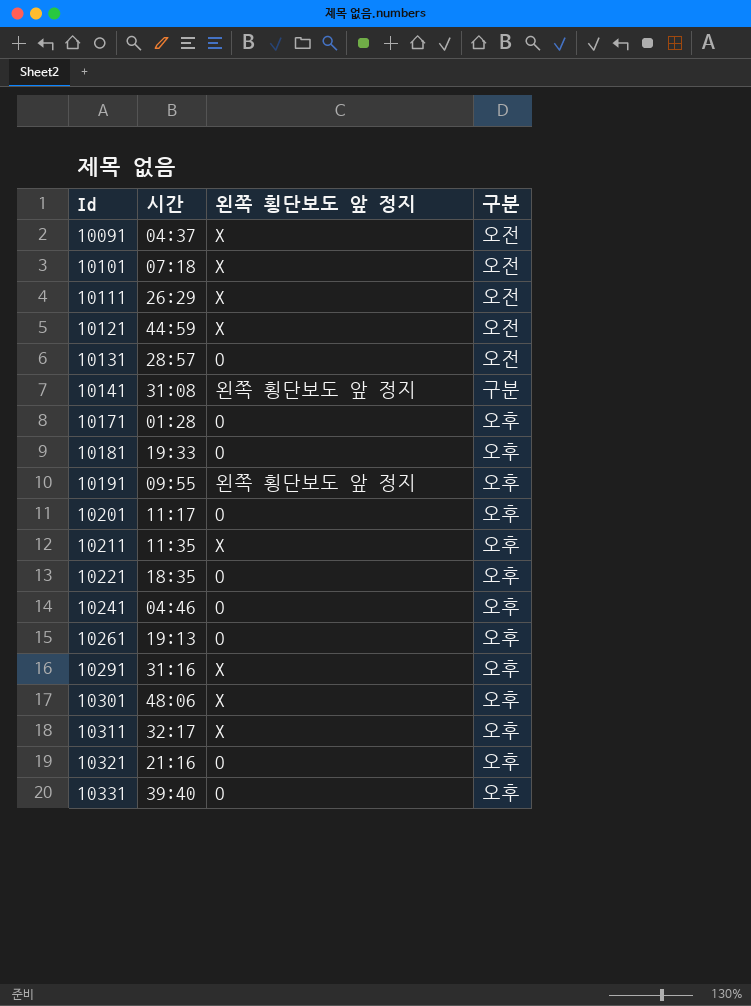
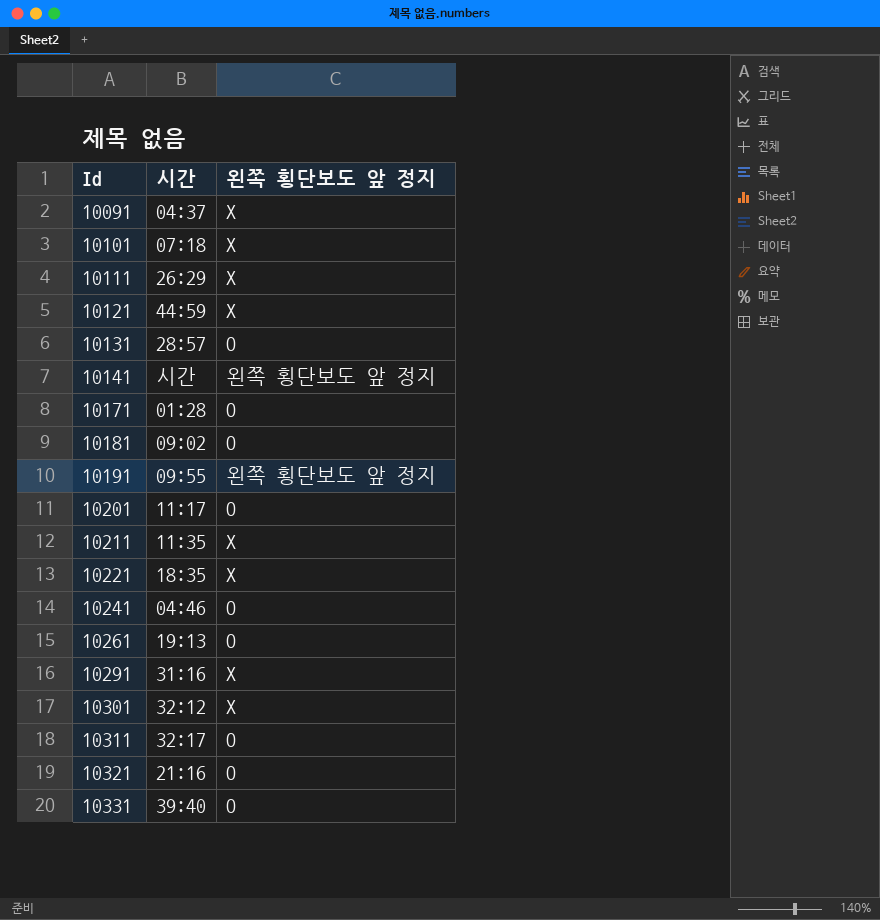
column 구분 | position: 4 -> none
10141 | 시간: 31:08 -> 시간
10181 | 시간: 19:33 -> 09:02
10221 | 왼쪽 횡단보도 앞 정지: O -> X
10301 | 시간: 48:06 -> 32:12
10311 | 왼쪽 횡단보도 앞 정지: X -> O

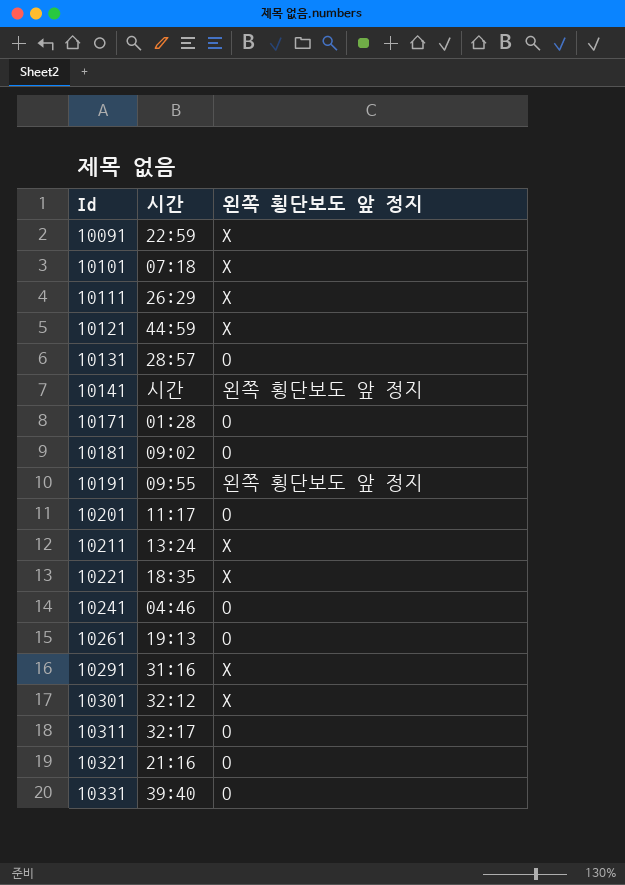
10091 | 시간: 04:37 -> 22:59
10211 | 시간: 11:35 -> 13:24

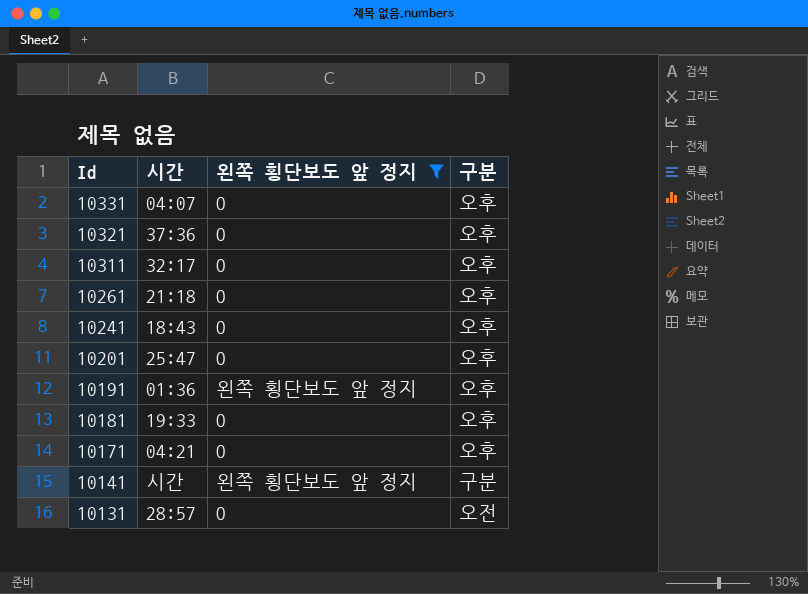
filter: none -> 왼쪽 횡단보도 앞 정지 != X
row order: Id ascending -> Id descending
column 구분 | position: none -> 4
10331 | 시간: 39:40 -> 04:07
10321 | 시간: 21:16 -> 37:36
10261 | 시간: 19:13 -> 21:18
10241 | 시간: 04:46 -> 18:43
10201 | 시간: 11:17 -> 25:47
10191 | 시간: 09:55 -> 01:36
10181 | 시간: 09:02 -> 19:33
10171 | 시간: 01:28 -> 04:21

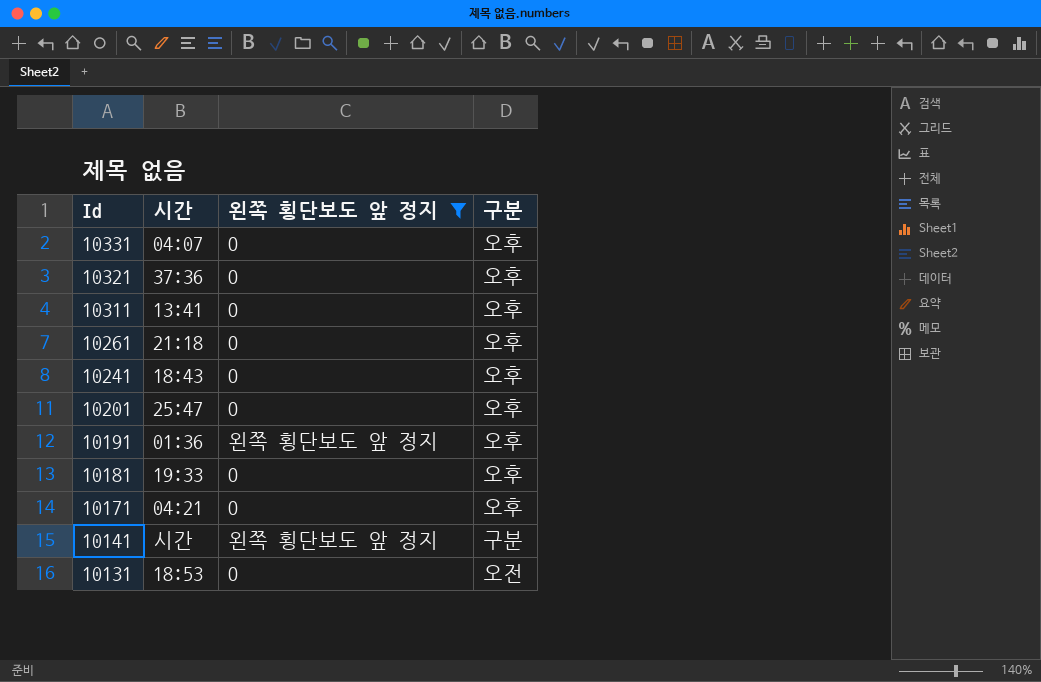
10311 | 시간: 32:17 -> 13:41
10131 | 시간: 28:57 -> 18:53

